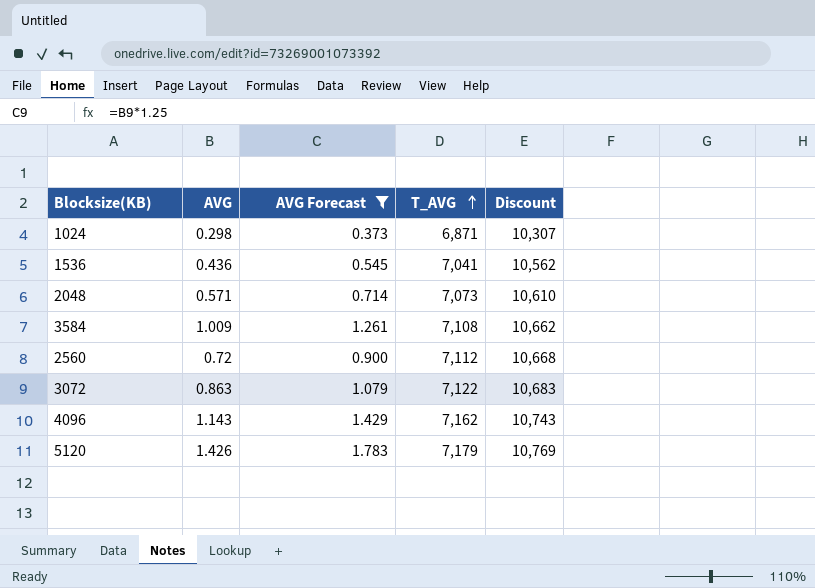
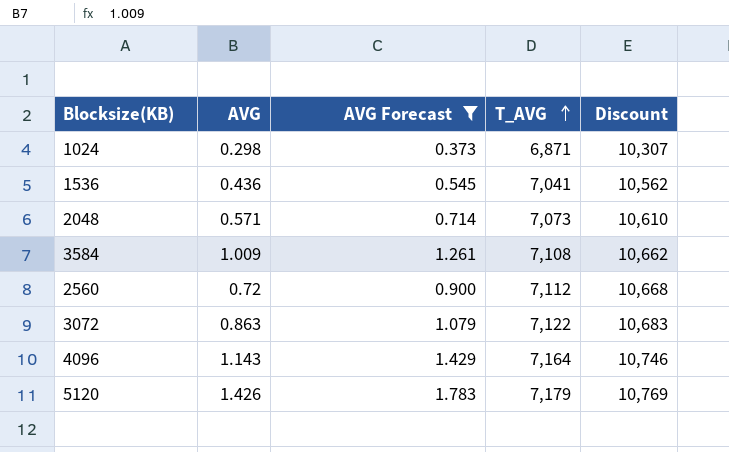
4096 | T_AVG: 7,162 -> 7,164
4096 | Discount: 10,743 -> 10,746

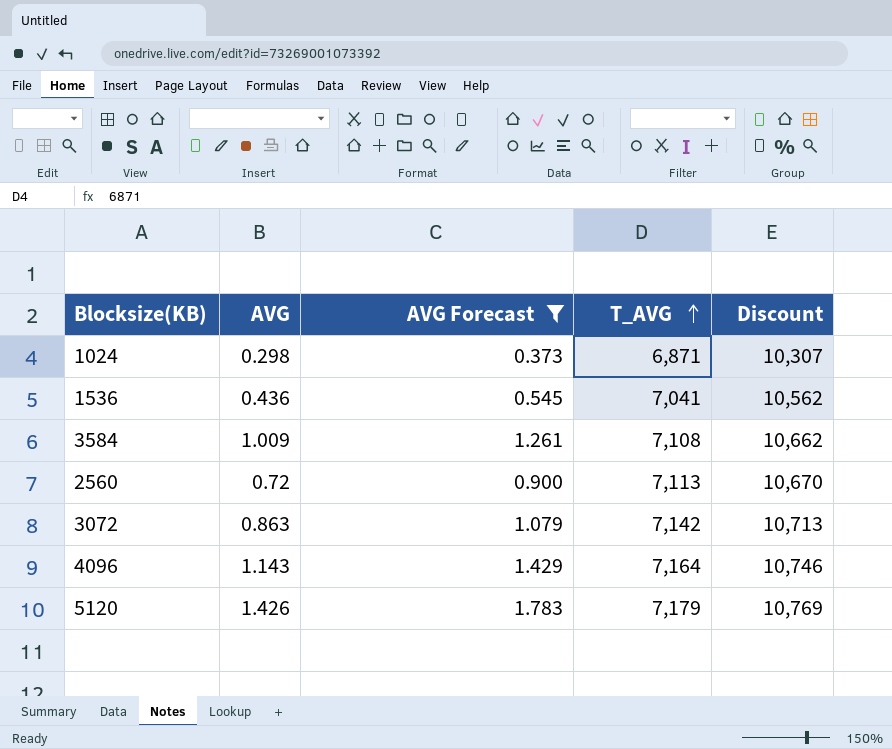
row 2048: 0.571 | 0.714 | 7,073 | 10,610 -> none
2560 | T_AVG: 7,112 -> 7,113
2560 | Discount: 10,668 -> 10,670
3072 | T_AVG: 7,122 -> 7,142
3072 | Discount: 10,683 -> 10,713

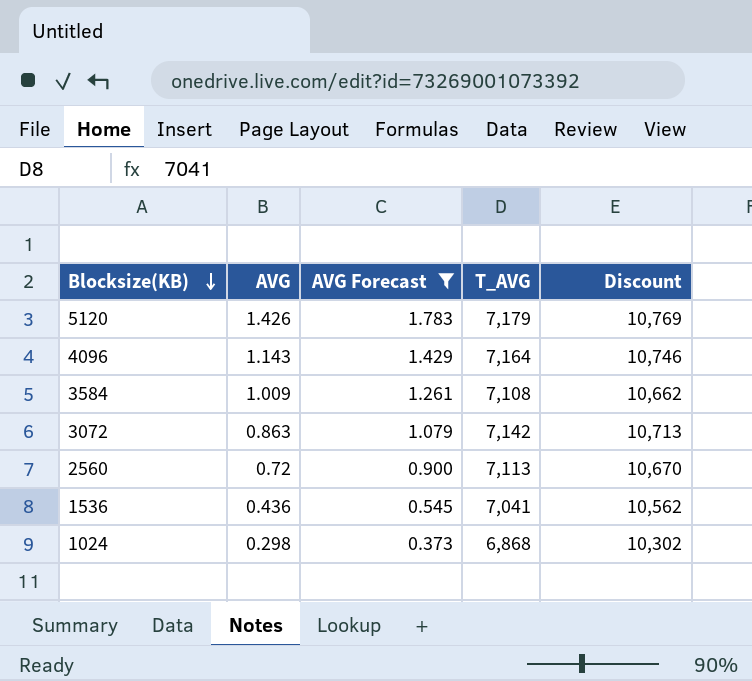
row order: T_AVG ascending -> Blocksize(KB) descending
1024 | T_AVG: 6,871 -> 6,868
1024 | Discount: 10,307 -> 10,302

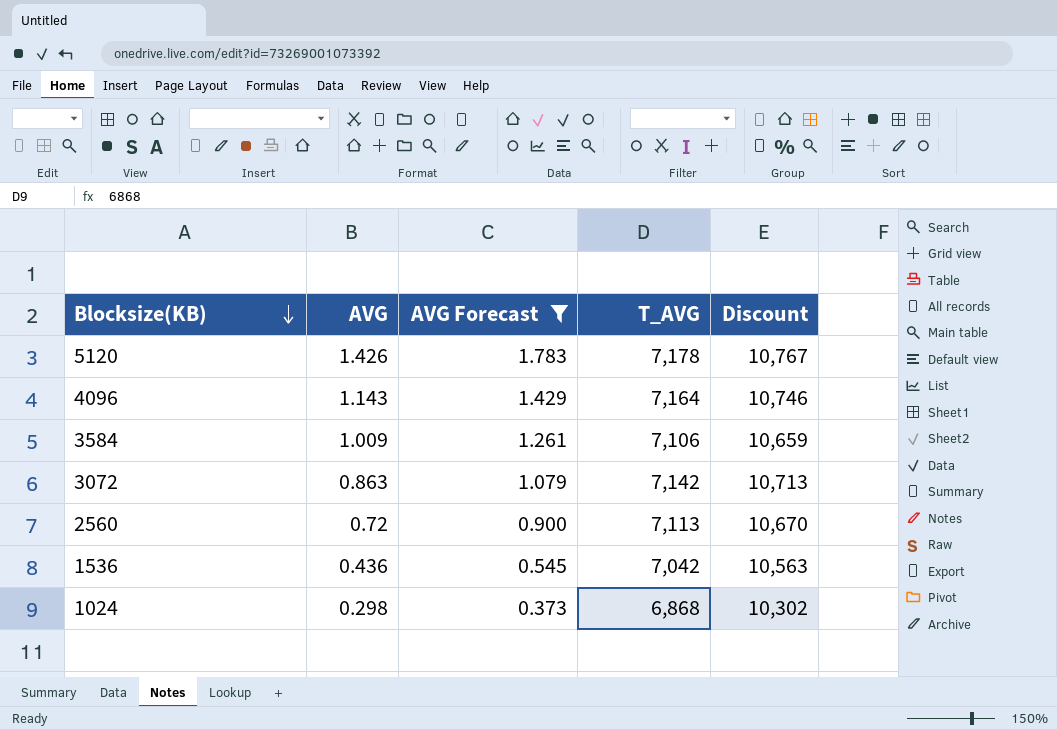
5120 | T_AVG: 7,179 -> 7,178
5120 | Discount: 10,769 -> 10,767
3584 | T_AVG: 7,108 -> 7,106
3584 | Discount: 10,662 -> 10,659
1536 | T_AVG: 7,041 -> 7,042
1536 | Discount: 10,562 -> 10,563

